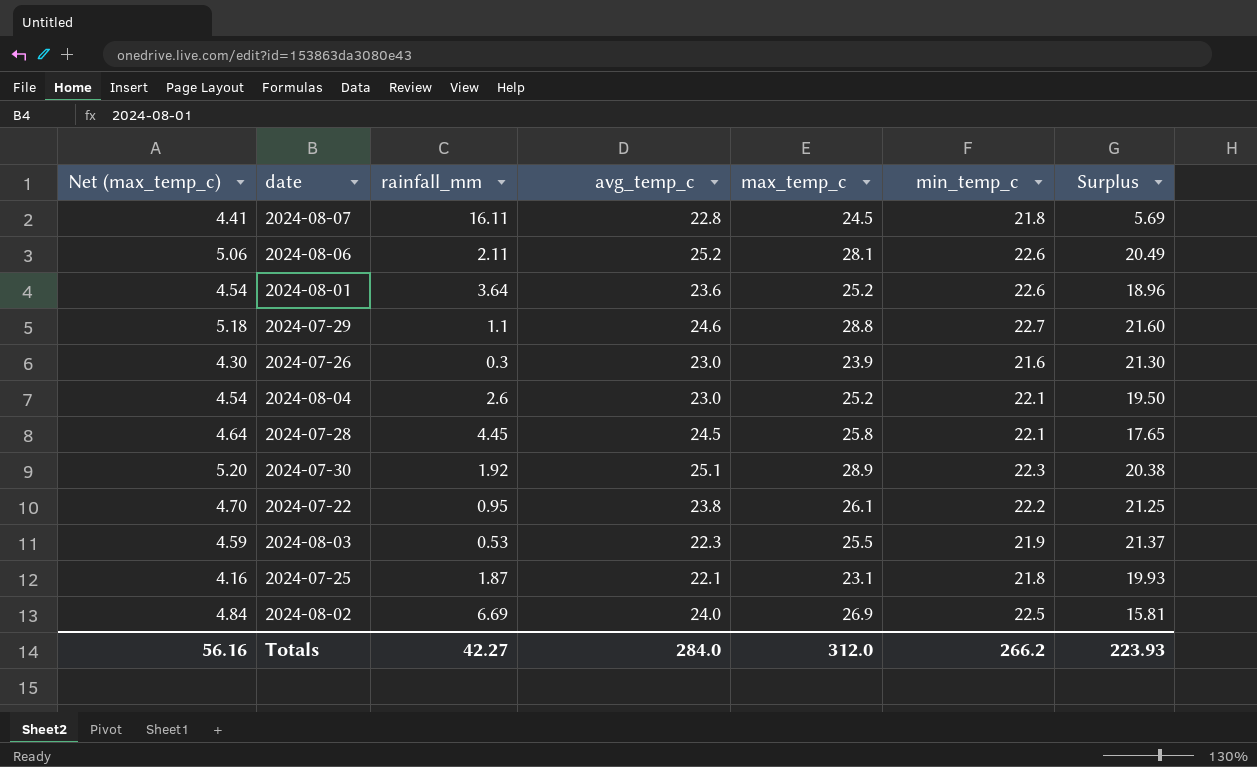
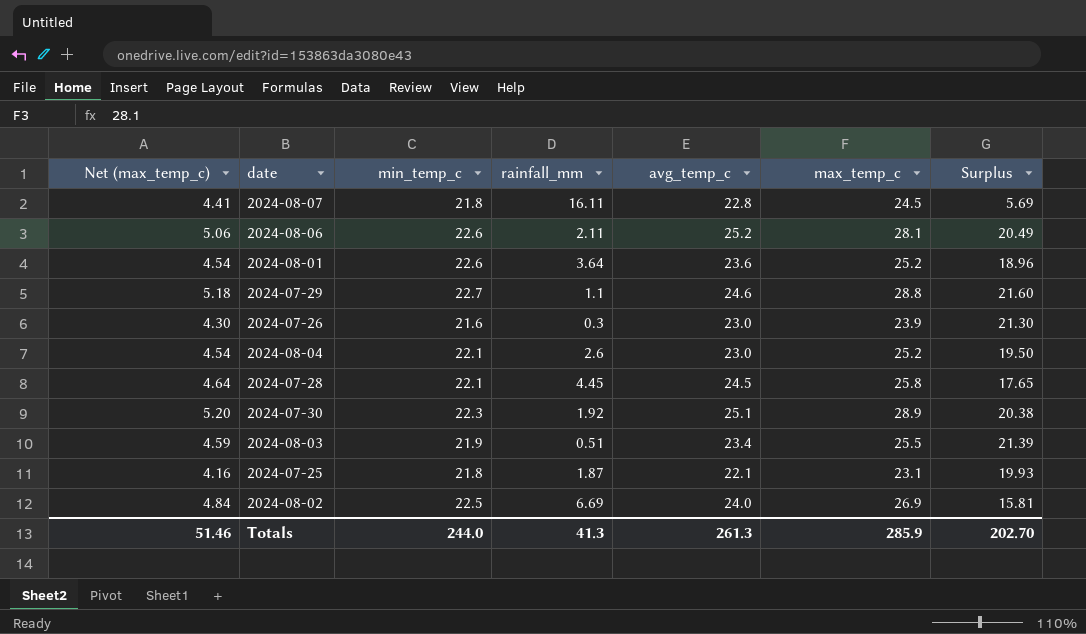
column min_temp_c | position: 6 -> 3
row 2024-07-22: 4.70 | 0.95 | 23.8 | 26.1 | 22.2 | 21.25 -> none
2024-08-03 | rainfall_mm: 0.53 -> 0.51
2024-08-03 | avg_temp_c: 22.3 -> 23.4
2024-08-03 | Surplus: 21.37 -> 21.39
Totals | Net (max_temp_c): 56.16 -> 51.46
Totals | min_temp_c: 266.2 -> 244.0
Totals | rainfall_mm: 42.27 -> 41.3
Totals | avg_temp_c: 284.0 -> 261.3
Totals | max_temp_c: 312.0 -> 285.9
Totals | Surplus: 223.93 -> 202.70

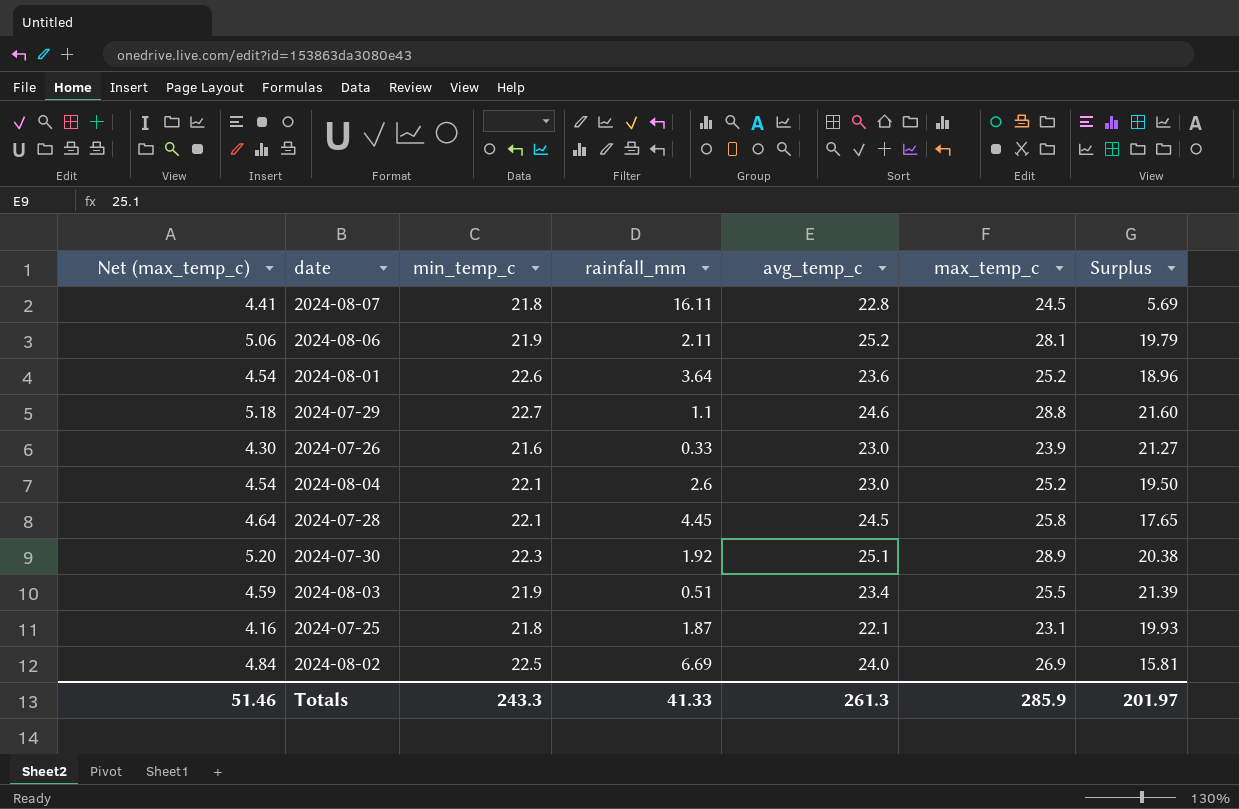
2024-08-06 | min_temp_c: 22.6 -> 21.9
2024-08-06 | Surplus: 20.49 -> 19.79
2024-07-26 | rainfall_mm: 0.3 -> 0.33
2024-07-26 | Surplus: 21.30 -> 21.27
Totals | min_temp_c: 244.0 -> 243.3
Totals | rainfall_mm: 41.3 -> 41.33
Totals | Surplus: 202.70 -> 201.97

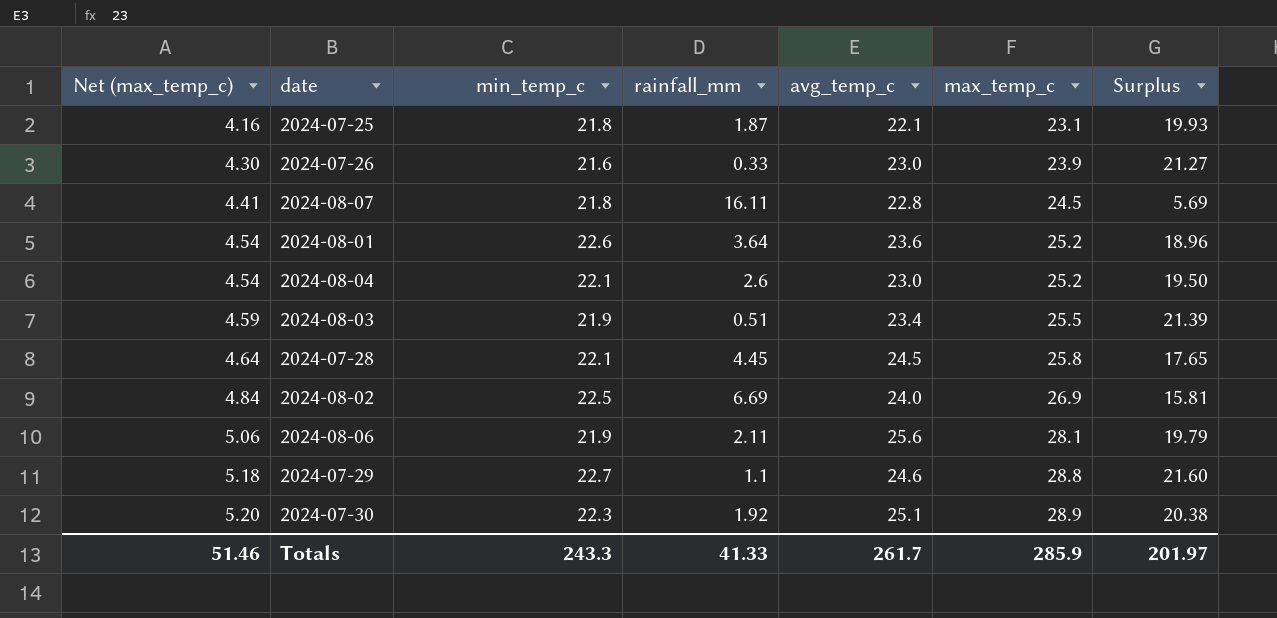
row order: none -> Net (max_temp_c) ascending
2024-08-06 | avg_temp_c: 25.2 -> 25.6
Totals | avg_temp_c: 261.3 -> 261.7

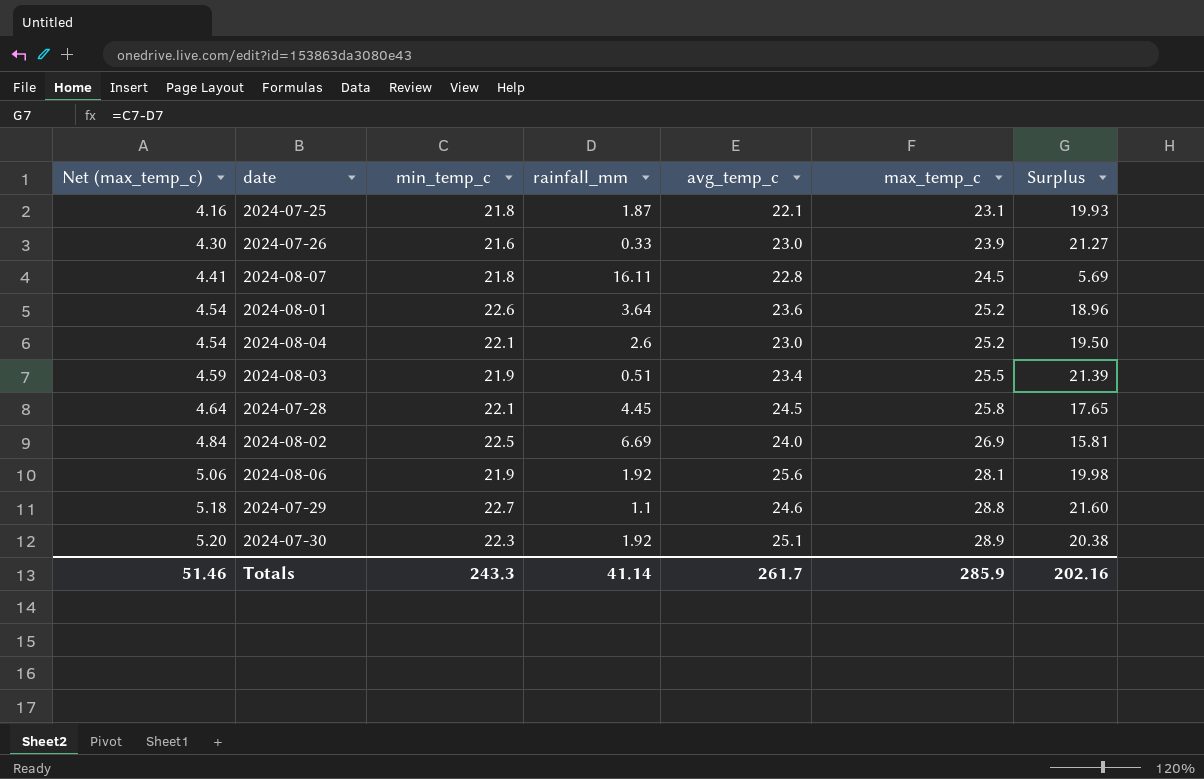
2024-08-06 | rainfall_mm: 2.11 -> 1.92
2024-08-06 | Surplus: 19.79 -> 19.98
Totals | rainfall_mm: 41.33 -> 41.14
Totals | Surplus: 201.97 -> 202.16

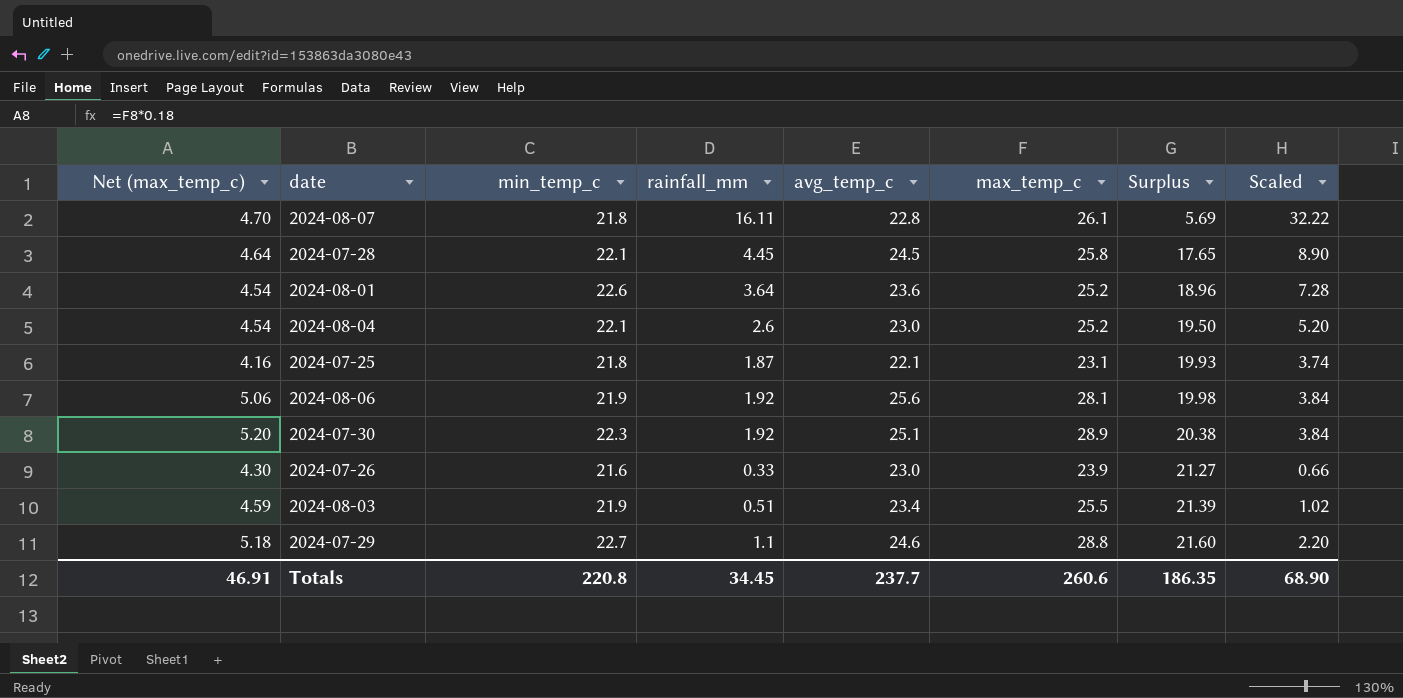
row order: Net (max_temp_c) ascending -> Surplus ascending
column Scaled | formula: none -> [rainfall_mm] * 2
row 2024-08-02: 4.84 | 22.5 | 6.69 | 24.0 | 26.9 | 15.81 -> none
2024-08-07 | Net (max_temp_c): 4.41 -> 4.70
2024-08-07 | max_temp_c: 24.5 -> 26.1
Totals | Net (max_temp_c): 51.46 -> 46.91
Totals | min_temp_c: 243.3 -> 220.8
Totals | rainfall_mm: 41.14 -> 34.45
Totals | avg_temp_c: 261.7 -> 237.7
Totals | max_temp_c: 285.9 -> 260.6
Totals | Surplus: 202.16 -> 186.35

